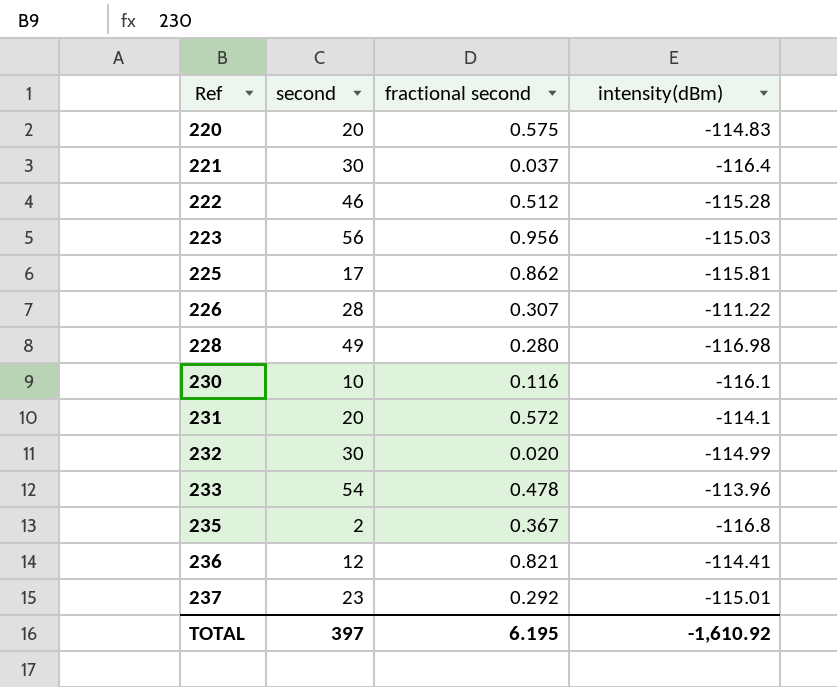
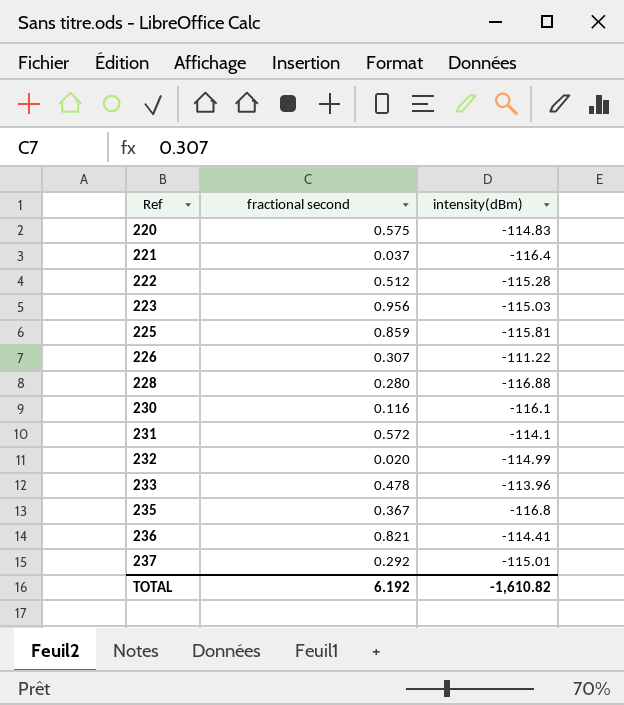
column second | position: 2 -> none
225 | fractional second: 0.862 -> 0.859
228 | intensity(dBm): -116.98 -> -116.88
TOTAL | fractional second: 6.195 -> 6.192
TOTAL | intensity(dBm): -1,610.92 -> -1,610.82

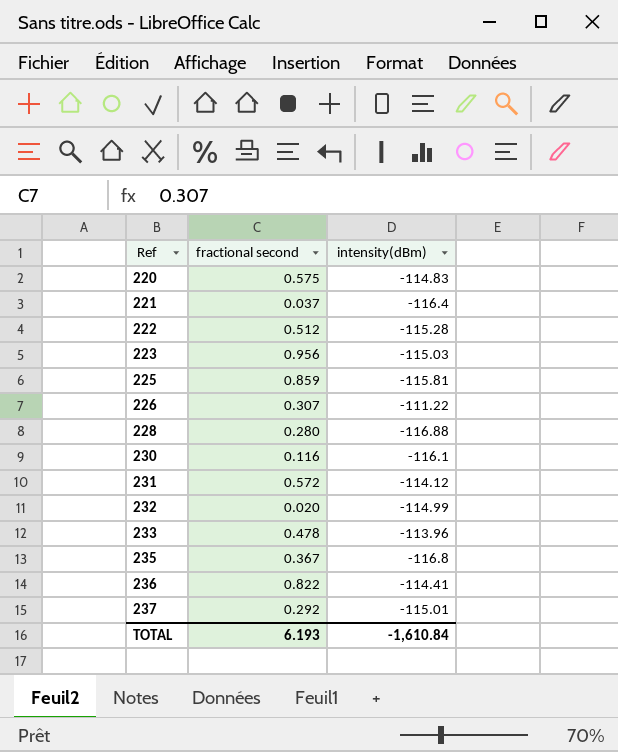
231 | intensity(dBm): -114.1 -> -114.12
236 | fractional second: 0.821 -> 0.822
TOTAL | fractional second: 6.192 -> 6.193
TOTAL | intensity(dBm): -1,610.82 -> -1,610.84

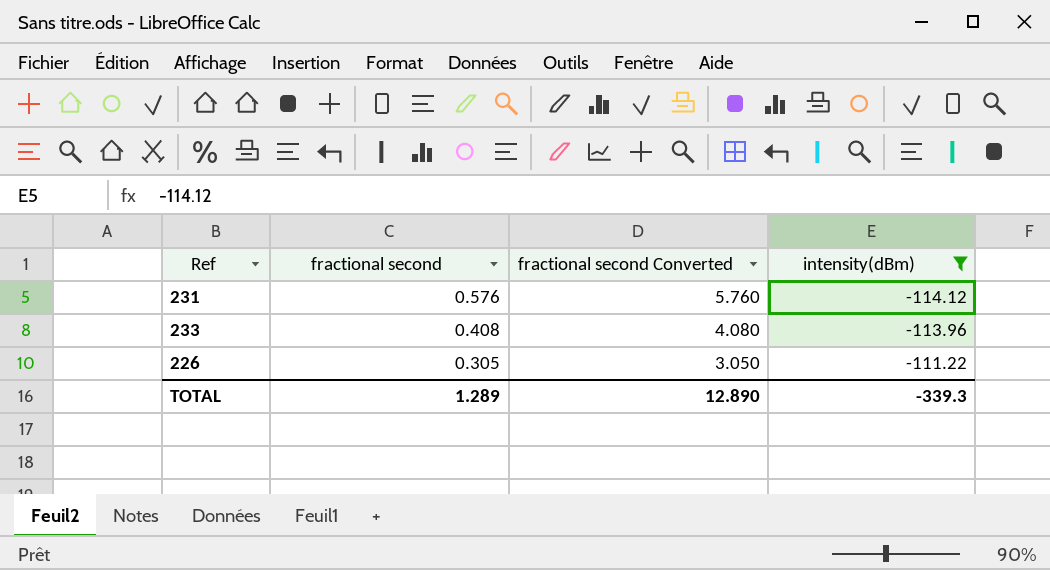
filter: none -> intensity(dBm) >= -114.12
row order: Ref ascending -> fractional second descending
column fractional second Converted | formula: none -> [fractional second] * 10
231 | fractional second: 0.572 -> 0.576
233 | fractional second: 0.478 -> 0.408
226 | fractional second: 0.307 -> 0.305
TOTAL | fractional second: 6.193 -> 1.289
TOTAL | intensity(dBm): -1,610.84 -> -339.3

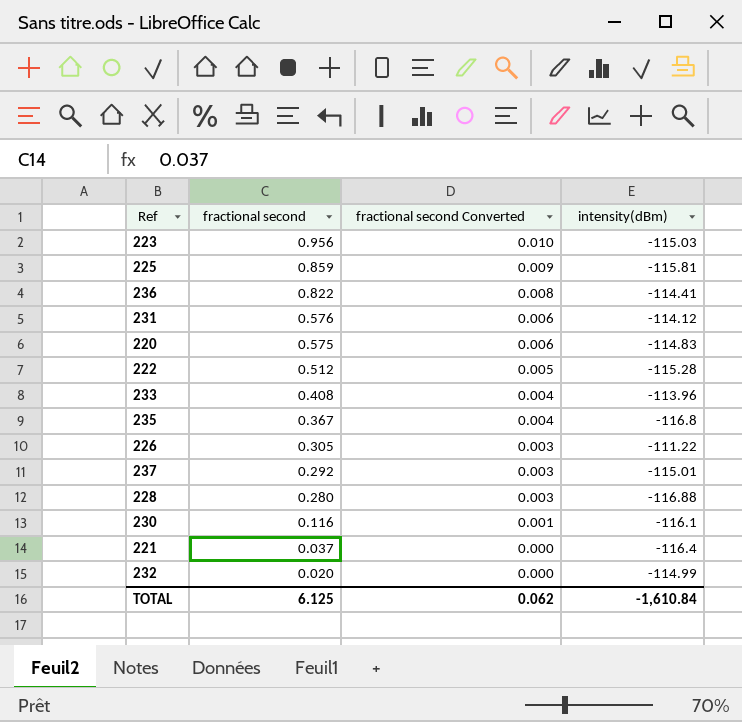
filter: intensity(dBm) >= -114.12 -> none
column fractional second Converted | formula: [fractional second] * 10 -> [fractional second] * 0.01
TOTAL | fractional second: 1.289 -> 6.125
TOTAL | fractional second Converted: 12.890 -> 0.062
TOTAL | intensity(dBm): -339.3 -> -1,610.84

